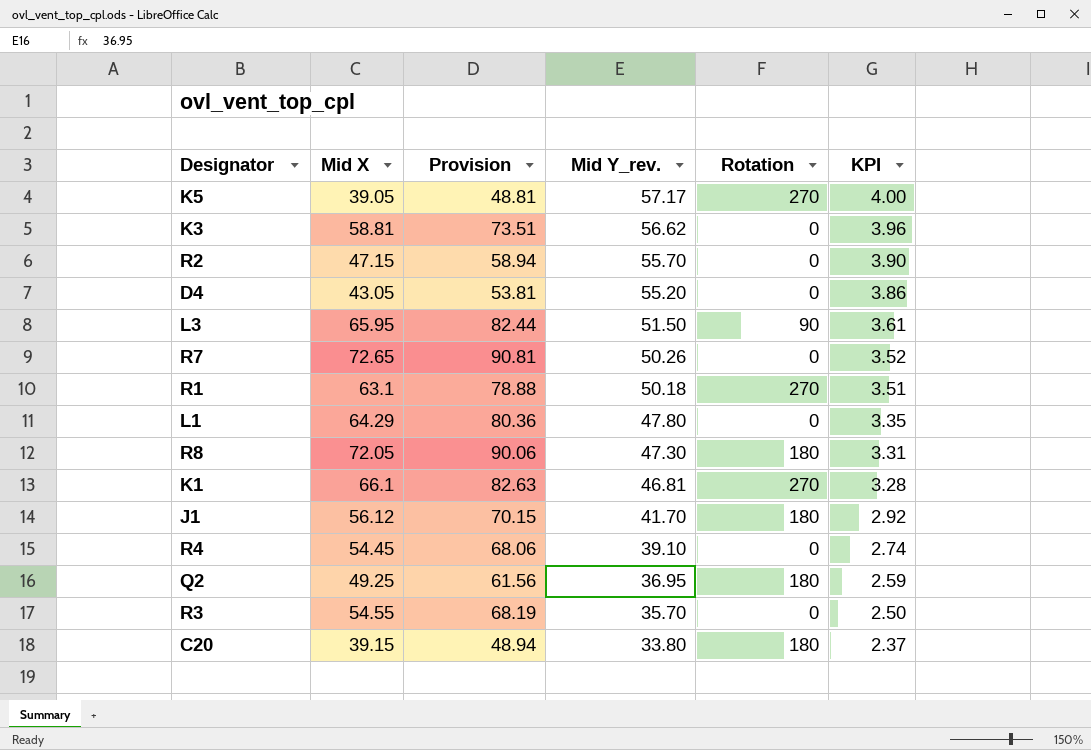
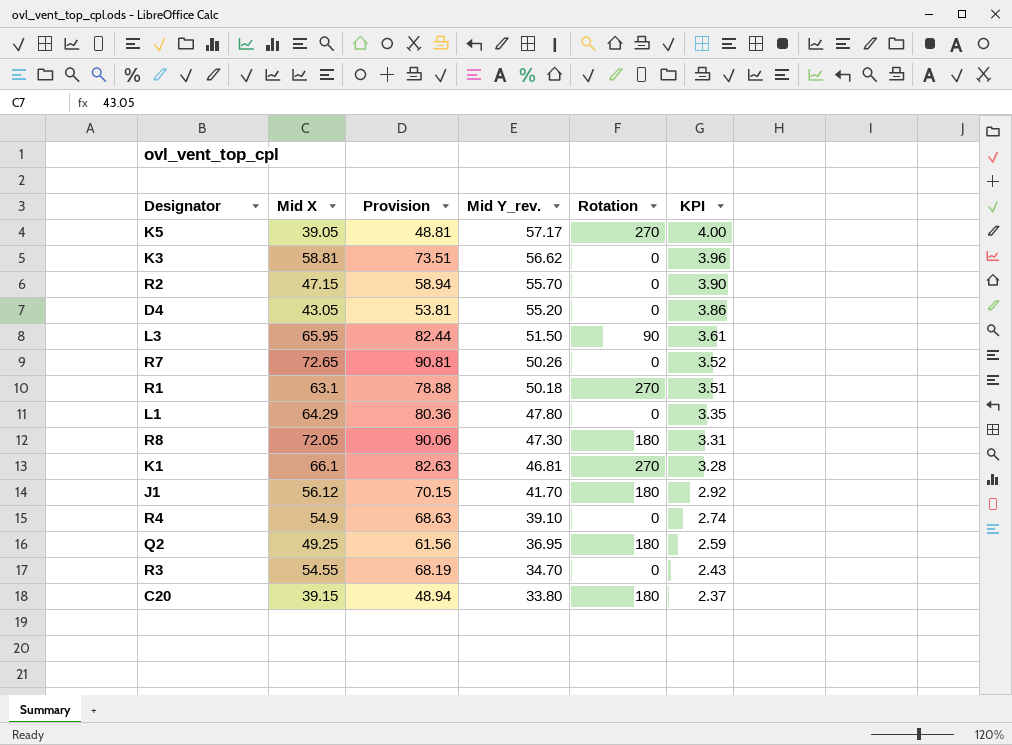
R4 | Mid X: 54.45 -> 54.9
R4 | Provision: 68.06 -> 68.63
R3 | Mid Y_rev.: 35.70 -> 34.70
R3 | KPI: 2.50 -> 2.43

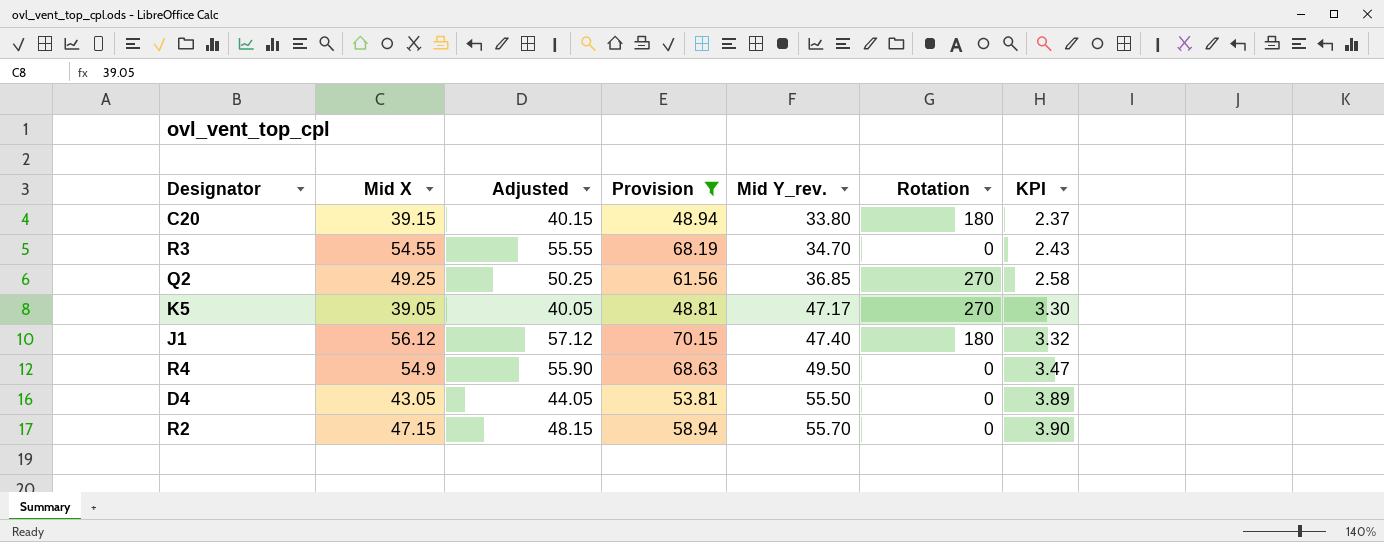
filter: none -> Provision <= 70.15
row order: Mid Y_rev. descending -> Mid Y_rev. ascending
column Adjusted | formula: none -> [Mid X] + 1
Q2 | Mid Y_rev.: 36.95 -> 36.85
Q2 | Rotation: 180 -> 270
Q2 | KPI: 2.59 -> 2.58
K5 | Mid Y_rev.: 57.17 -> 47.17
K5 | KPI: 4.00 -> 3.30
J1 | Mid Y_rev.: 41.70 -> 47.40
J1 | KPI: 2.92 -> 3.32
R4 | Mid Y_rev.: 39.10 -> 49.50
R4 | KPI: 2.74 -> 3.47
D4 | Mid Y_rev.: 55.20 -> 55.50
D4 | KPI: 3.86 -> 3.89

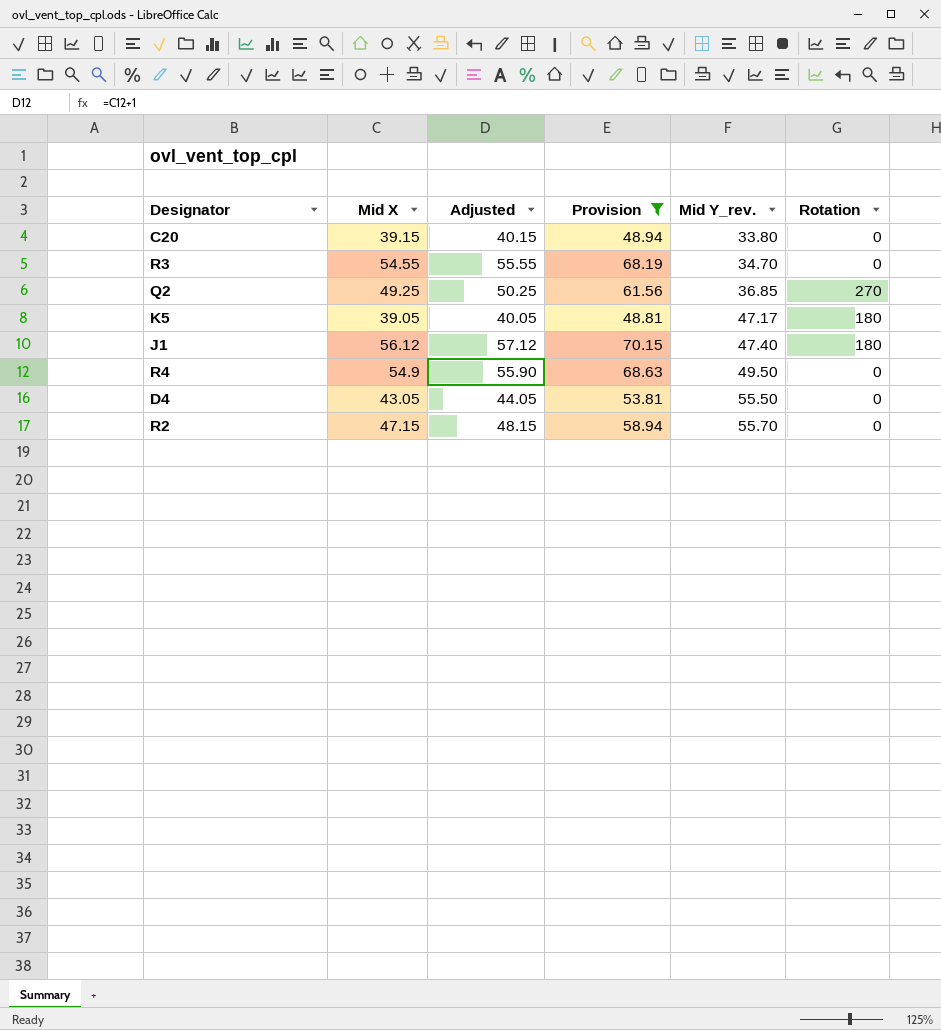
column KPI | formula: [Mid Y_rev.] * 0.07 -> none
C20 | Rotation: 180 -> 0
K5 | Rotation: 270 -> 180

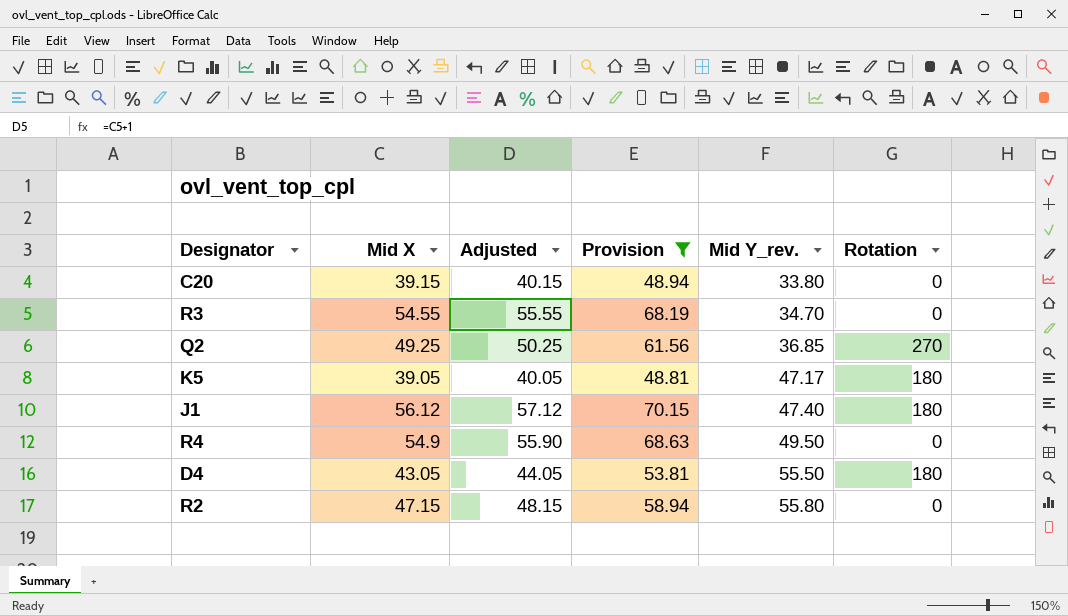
D4 | Rotation: 0 -> 180
R2 | Mid Y_rev.: 55.70 -> 55.80

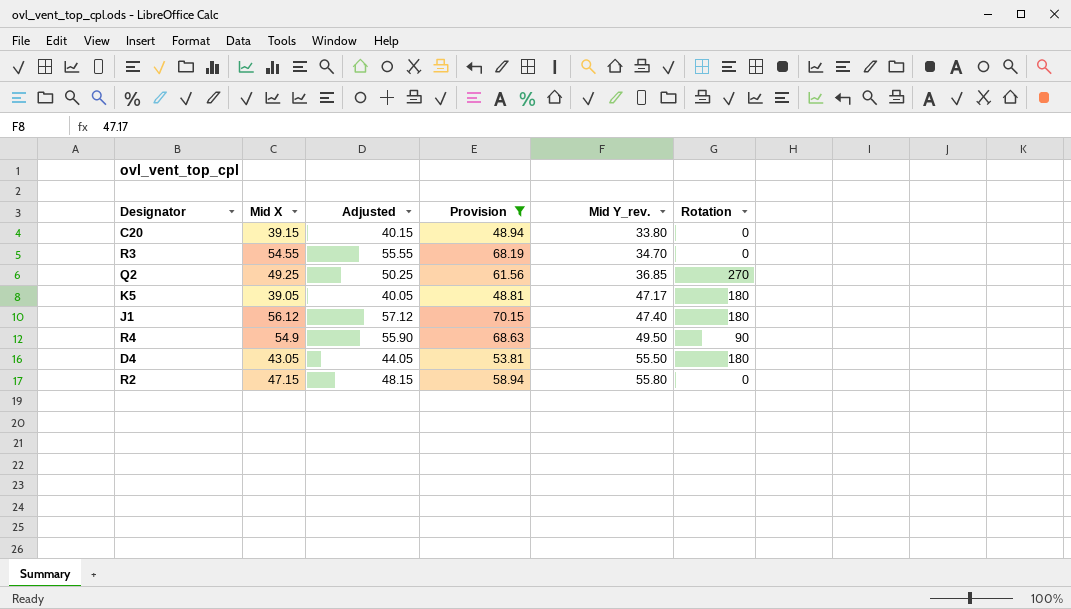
R4 | Rotation: 0 -> 90

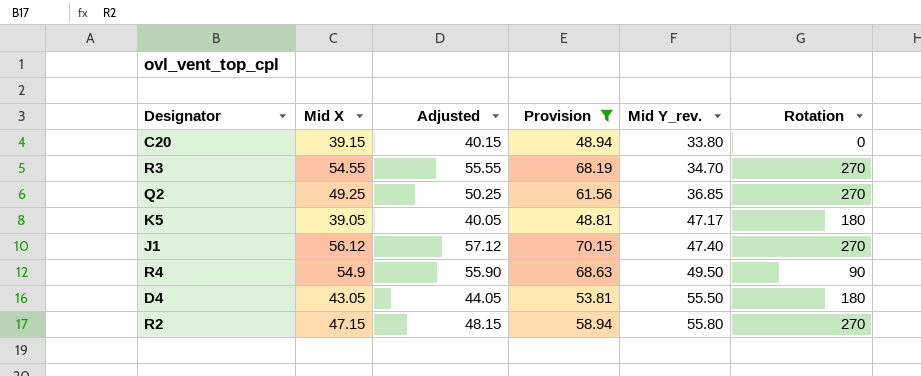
R3 | Rotation: 0 -> 270
J1 | Rotation: 180 -> 270
R2 | Rotation: 0 -> 270

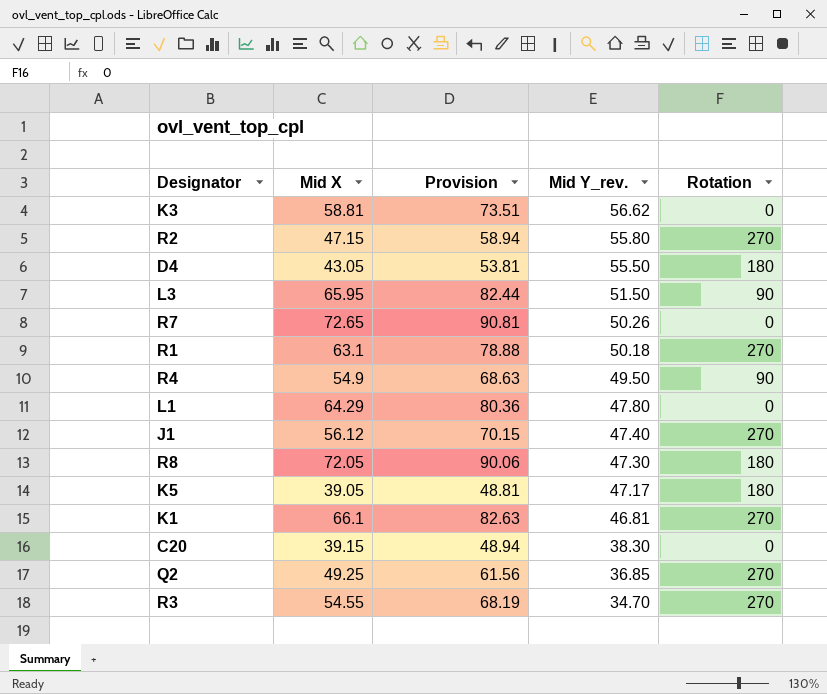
filter: Provision <= 70.15 -> none
row order: Mid Y_rev. ascending -> Mid Y_rev. descending
column Adjusted | formula: [Mid X] + 1 -> none
C20 | Mid Y_rev.: 33.80 -> 38.30

